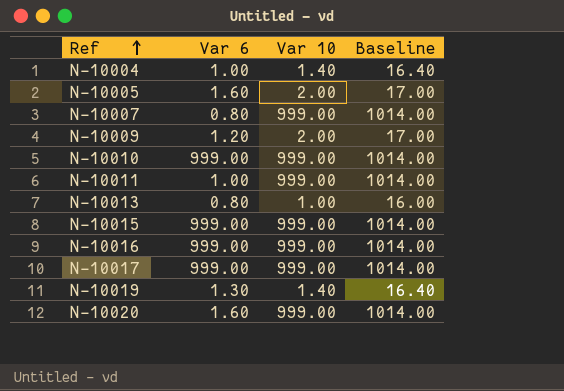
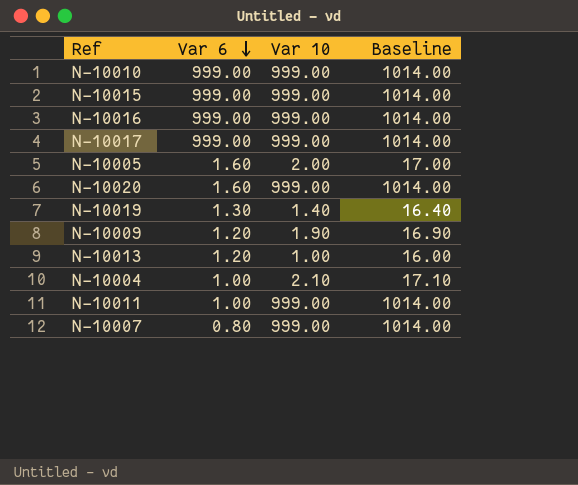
row order: Ref ascending -> Var 6 descending
N-10009 | Var 10: 2.00 -> 1.90
N-10009 | Baseline: 17.00 -> 16.90
N-10013 | Var 6: 0.80 -> 1.20
N-10004 | Var 10: 1.40 -> 2.10
N-10004 | Baseline: 16.40 -> 17.10

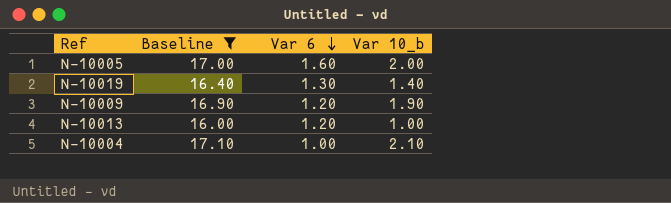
filter: none -> Baseline != 1014.00
column Baseline | position: 4 -> 2
column name: Var 10 -> Var 10_b

